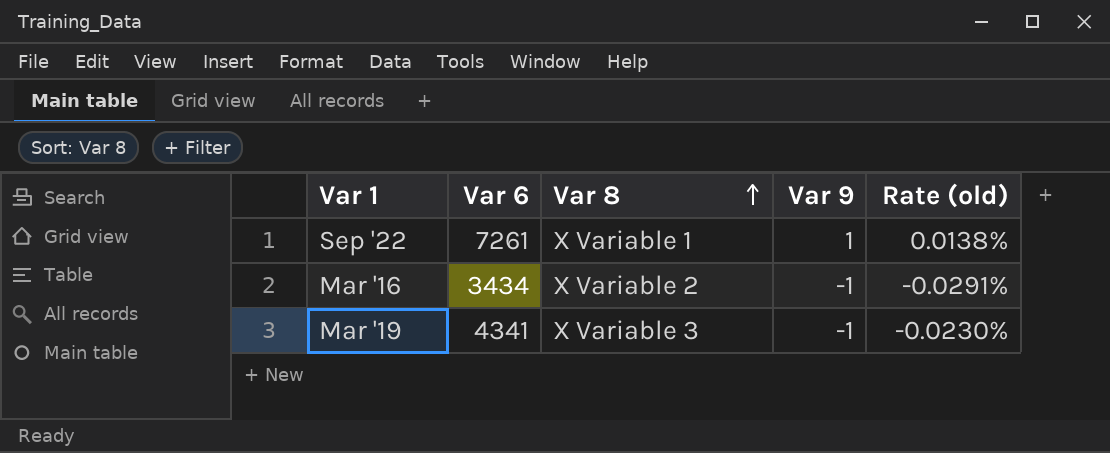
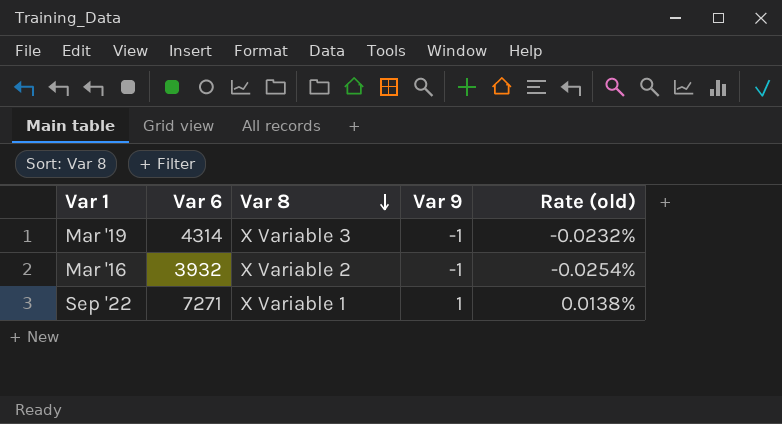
row order: Var 8 ascending -> Var 8 descending
Mar '19 | Var 6: 4341 -> 4314
Mar '19 | Rate (old): -0.0230% -> -0.0232%
Mar '16 | Var 6: 3434 -> 3932
Mar '16 | Rate (old): -0.0291% -> -0.0254%
Sep '22 | Var 6: 7261 -> 7271

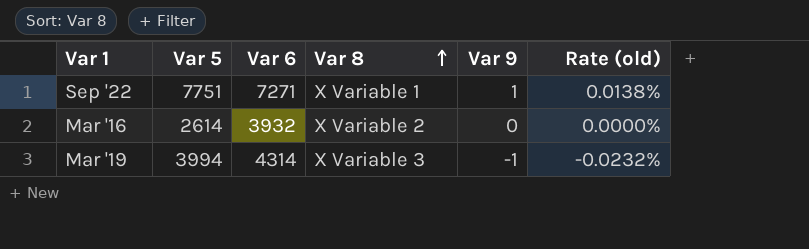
row order: Var 8 descending -> Var 8 ascending
column Var 5 | position: none -> 2
Mar '16 | Var 9: -1 -> 0
Mar '16 | Rate (old): -0.0254% -> 0.0000%

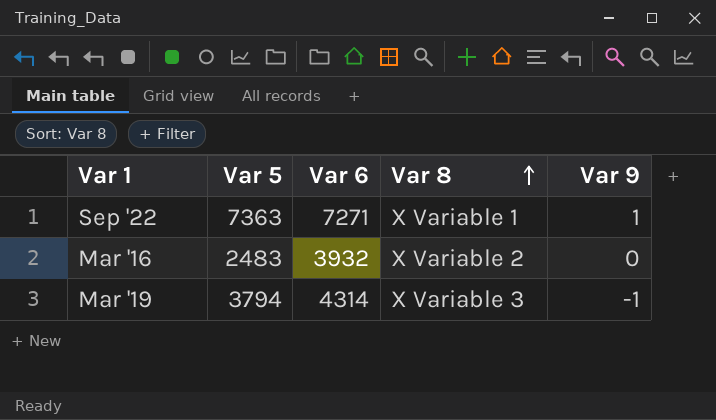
column Rate (old) | formula: [Var 9] / [Var 6] -> none
Sep '22 | Var 5: 7751 -> 7363
Mar '16 | Var 5: 2614 -> 2483
Mar '19 | Var 5: 3994 -> 3794

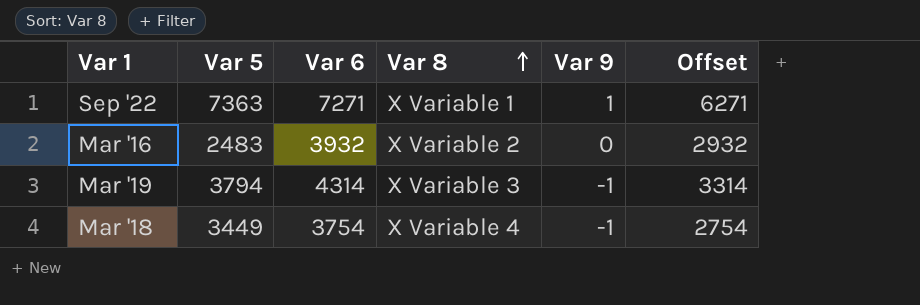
column Offset | formula: none -> [Var 6] - 1000
row Mar '18: none -> 3449 | 3754 | X Variable 4 | -1 | 2754

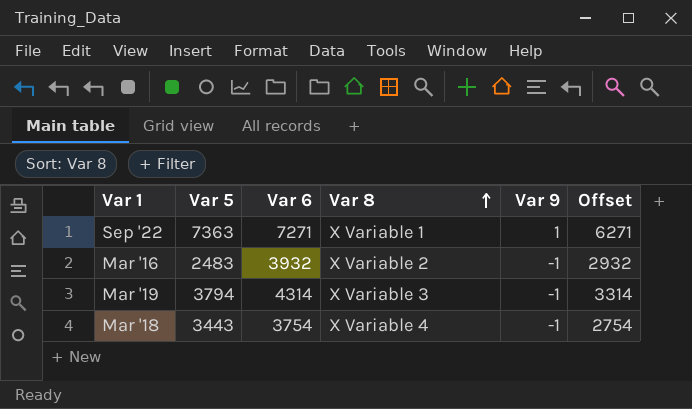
Mar '16 | Var 9: 0 -> -1
Mar '18 | Var 5: 3449 -> 3443

